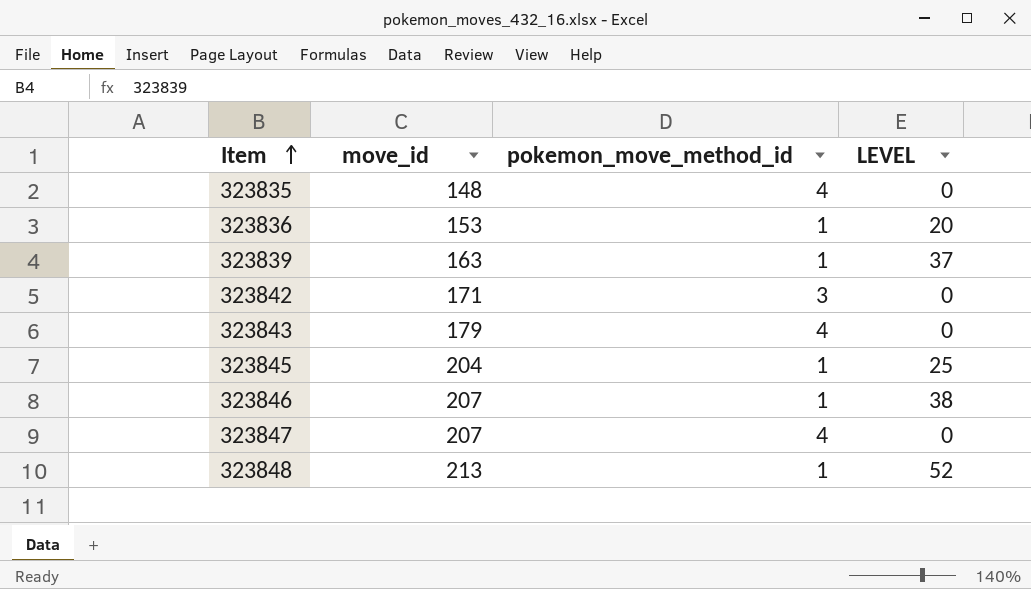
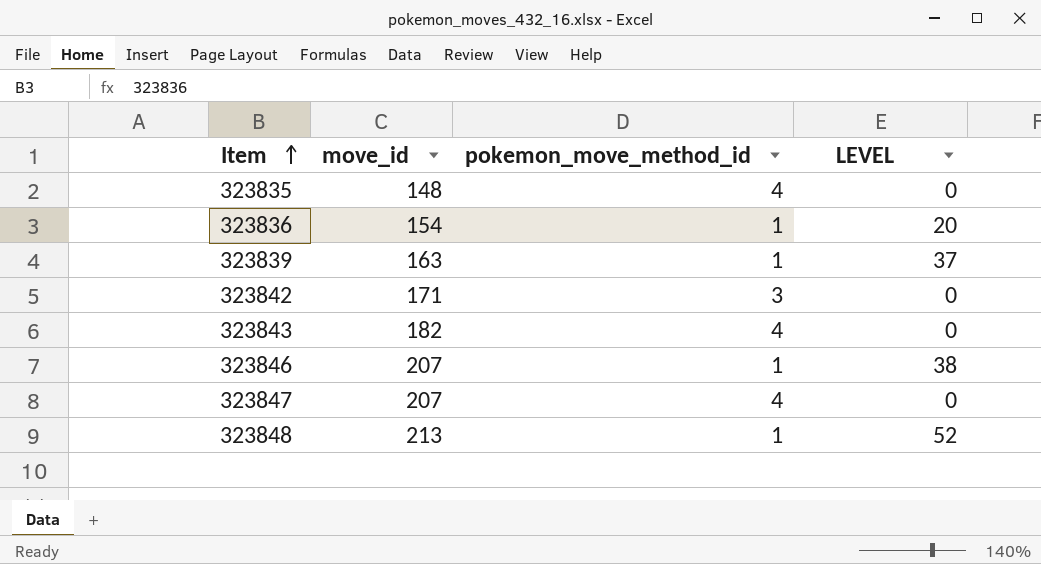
row 323845: 204 | 1 | 25 -> none
323836 | move_id: 153 -> 154
323843 | move_id: 179 -> 182

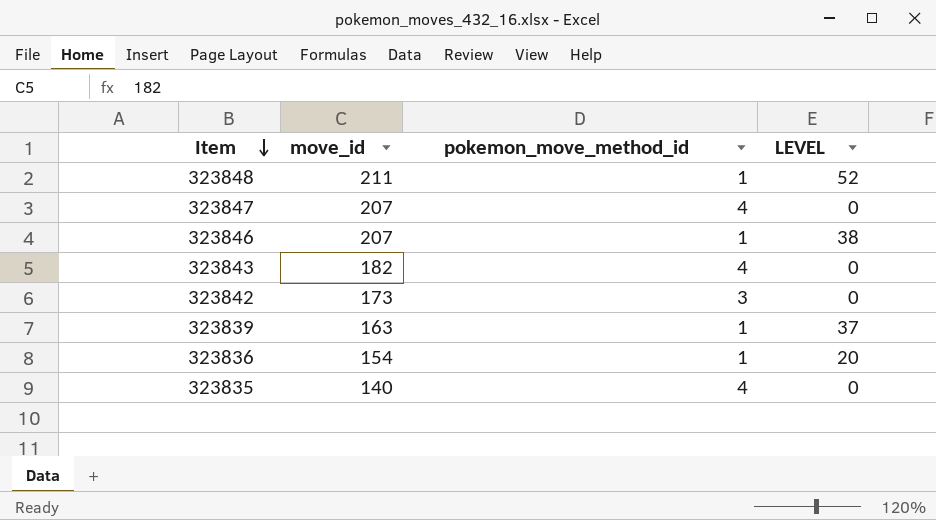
row order: Item ascending -> Item descending
323848 | move_id: 213 -> 211
323842 | move_id: 171 -> 173
323835 | move_id: 148 -> 140

